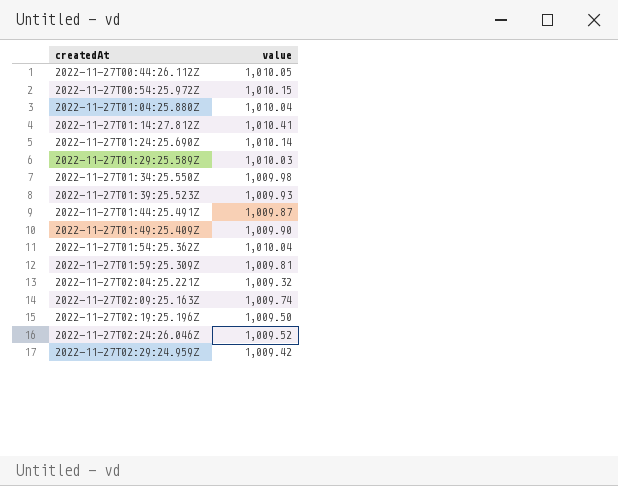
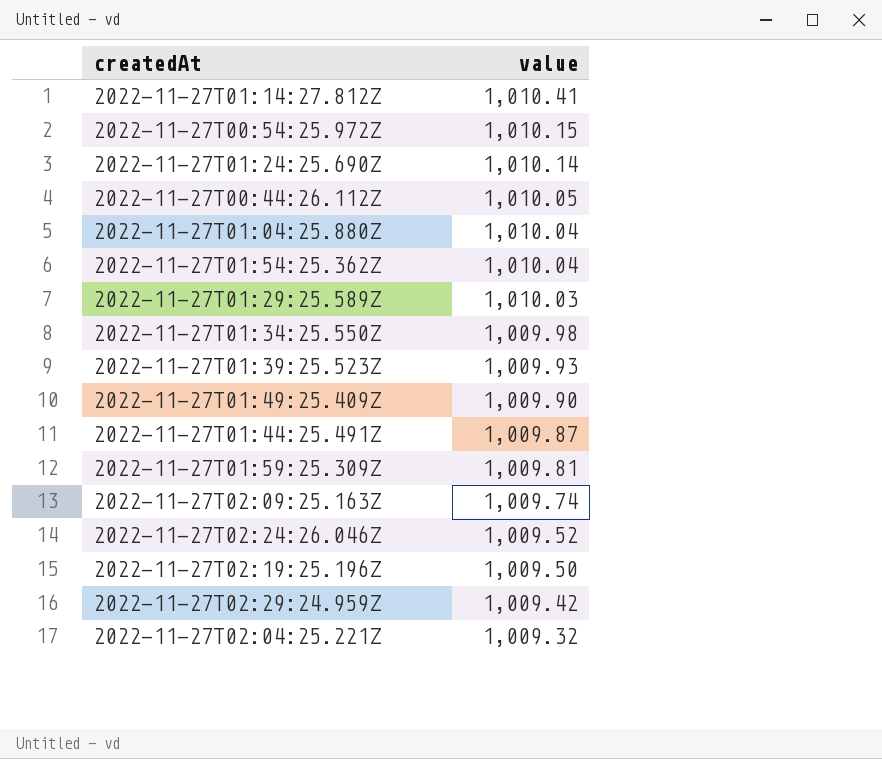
row order: createdAt ascending -> value descending

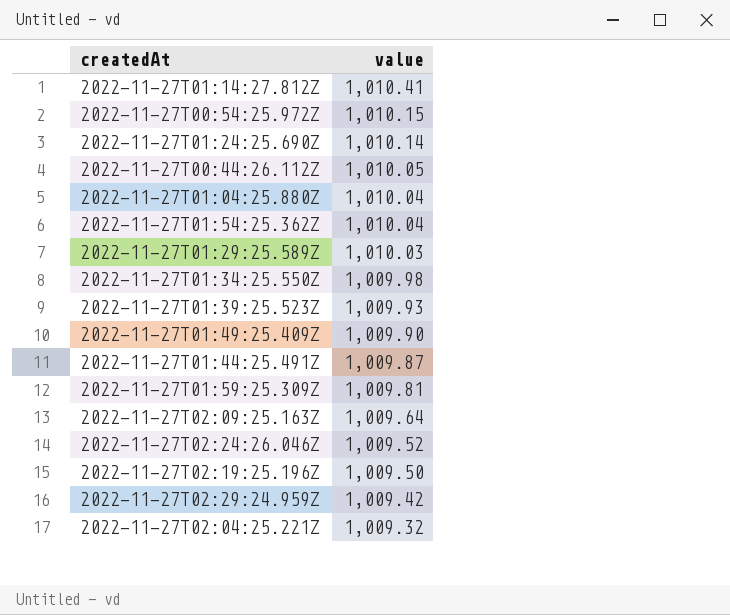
2022-11-27T02:09:25.163Z | value: 1,009.74 -> 1,009.64

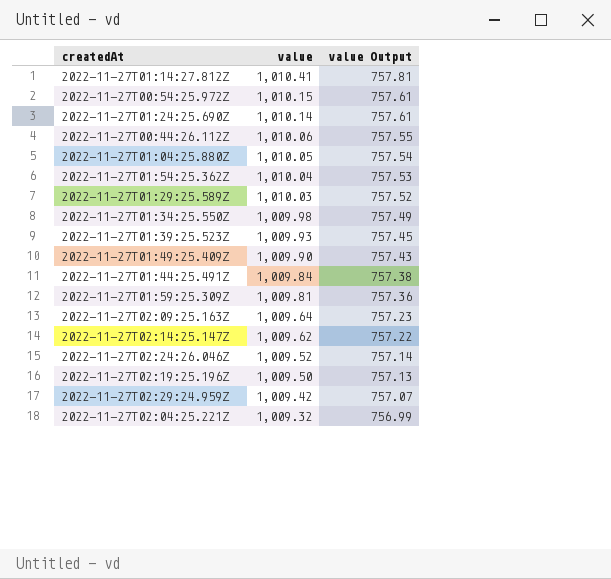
column value Output | formula: none -> [value] * 0.75
2022-11-27T00:44:26.112Z | value: 1,010.05 -> 1,010.06
2022-11-27T01:04:25.880Z | value: 1,010.04 -> 1,010.05
2022-11-27T01:44:25.491Z | value: 1,009.87 -> 1,009.84
row 2022-11-27T02:14:25.147Z: none -> 1,009.62 | 757.22

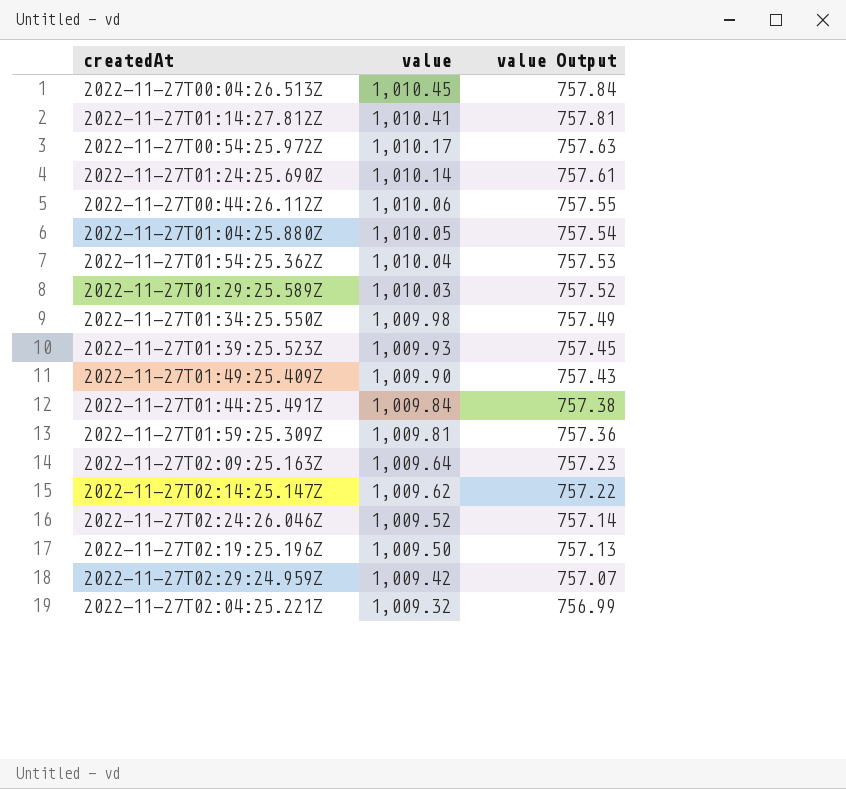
row 2022-11-27T00:04:26.513Z: none -> 1,010.45 | 757.84
2022-11-27T00:54:25.972Z | value: 1,010.15 -> 1,010.17
2022-11-27T00:54:25.972Z | value Output: 757.61 -> 757.63

